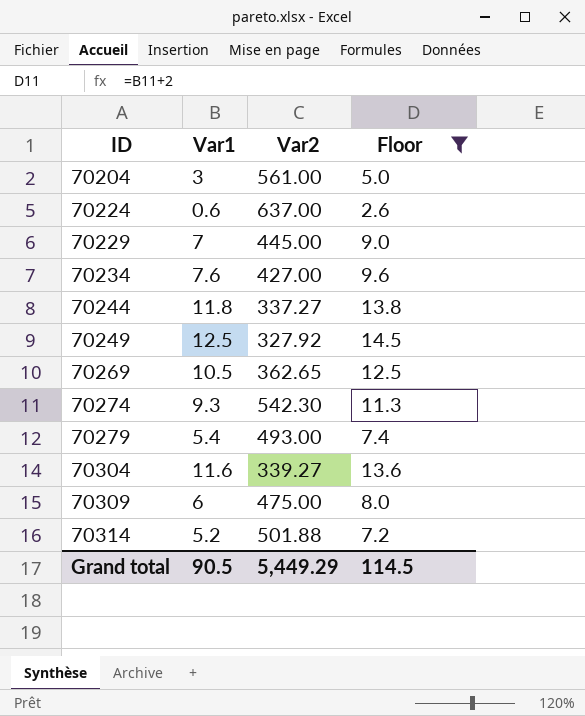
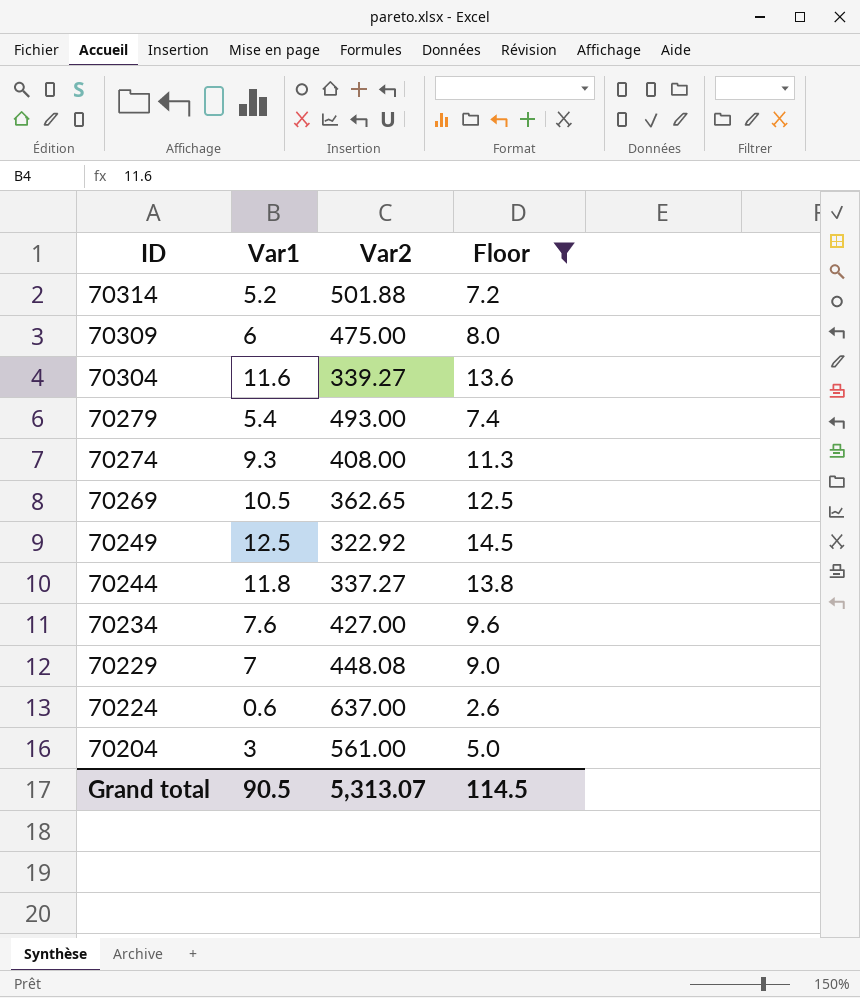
row order: ID ascending -> ID descending
70274 | Var2: 542.30 -> 408.00
70249 | Var2: 327.92 -> 322.92
70229 | Var2: 445.00 -> 448.08
Grand total | Var2: 5,449.29 -> 5,313.07

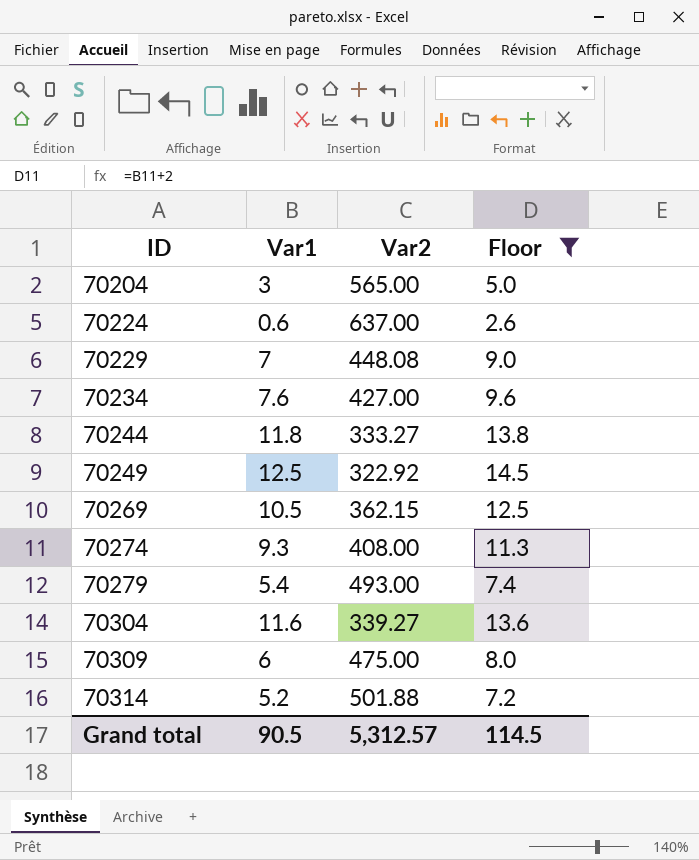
row order: ID descending -> ID ascending
70204 | Var2: 561.00 -> 565.00
70244 | Var2: 337.27 -> 333.27
70269 | Var2: 362.65 -> 362.15
Grand total | Var2: 5,313.07 -> 5,312.57

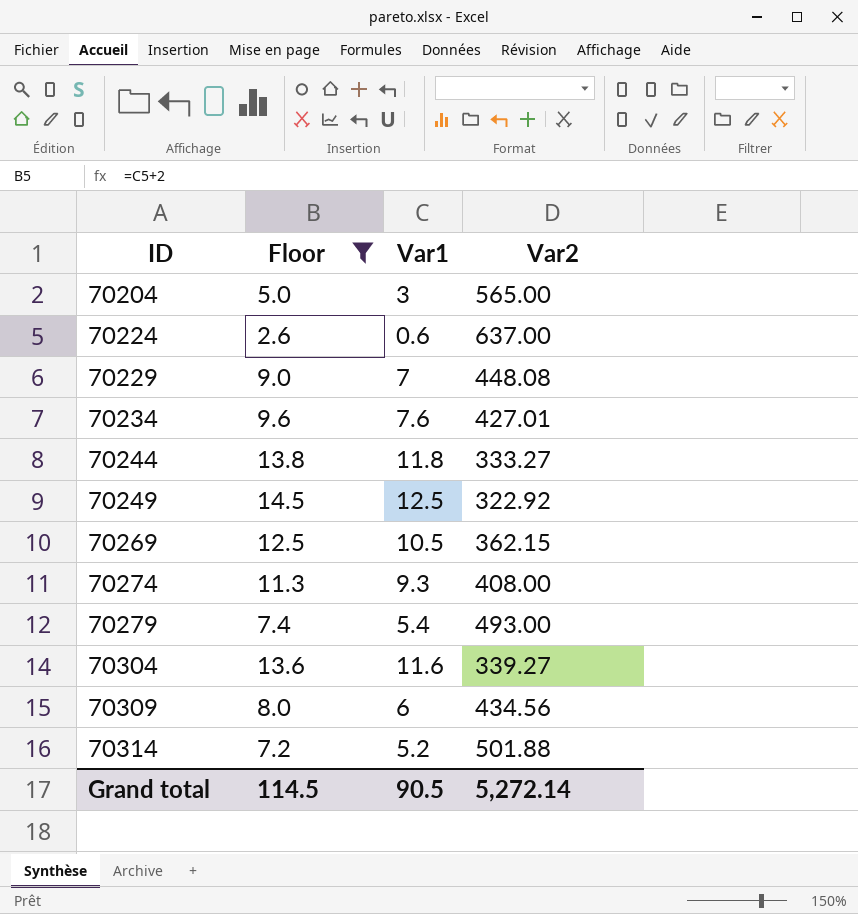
column Floor | position: 4 -> 2
70234 | Var2: 427.00 -> 427.01
70309 | Var2: 475.00 -> 434.56
Grand total | Var2: 5,312.57 -> 5,272.14

